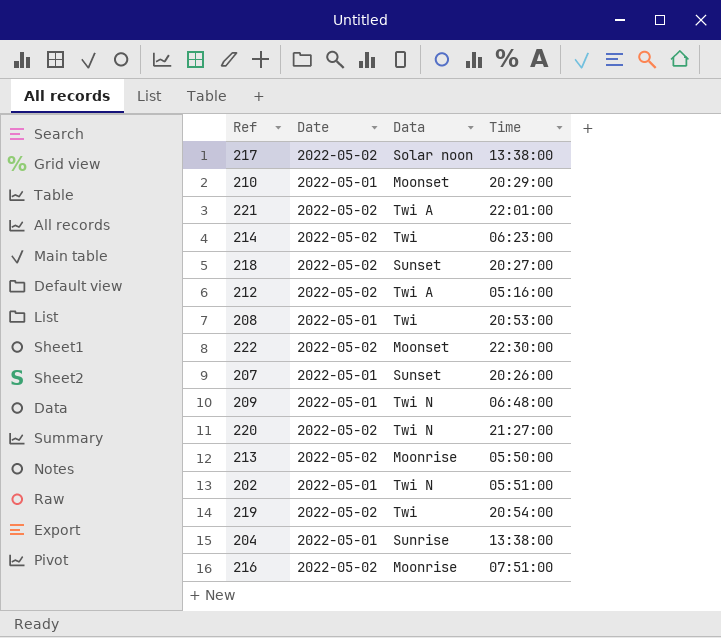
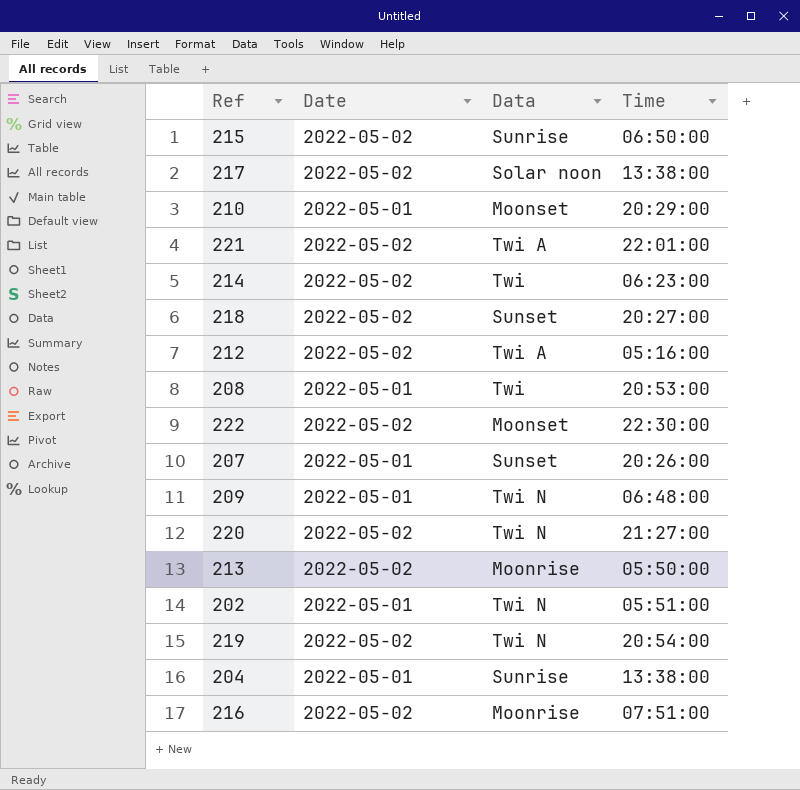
row 215: none -> 2022-05-02 | Sunrise | 06:50:00
219 | Data: Twi -> Twi N

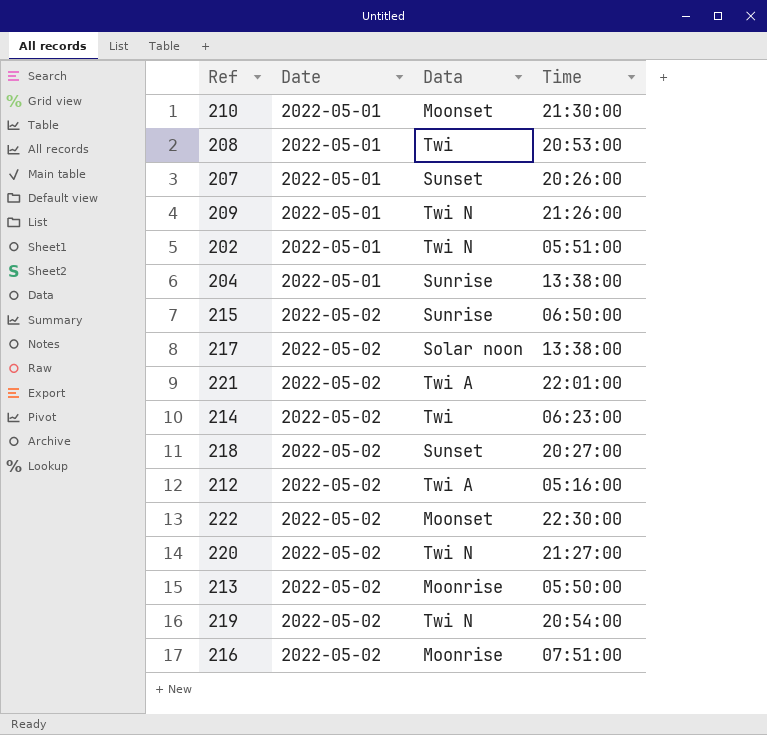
row order: none -> Date ascending
210 | Time: 20:29:00 -> 21:30:00
209 | Time: 06:48:00 -> 21:26:00

